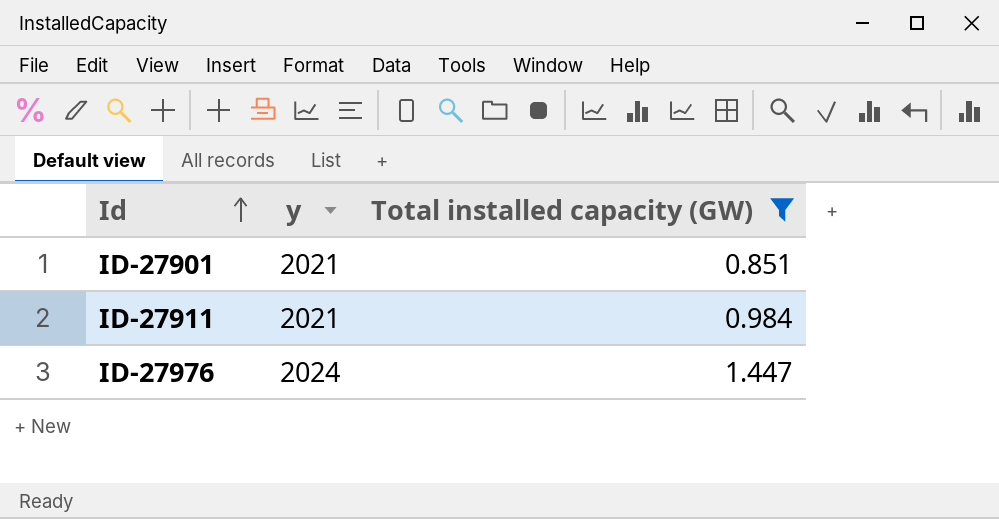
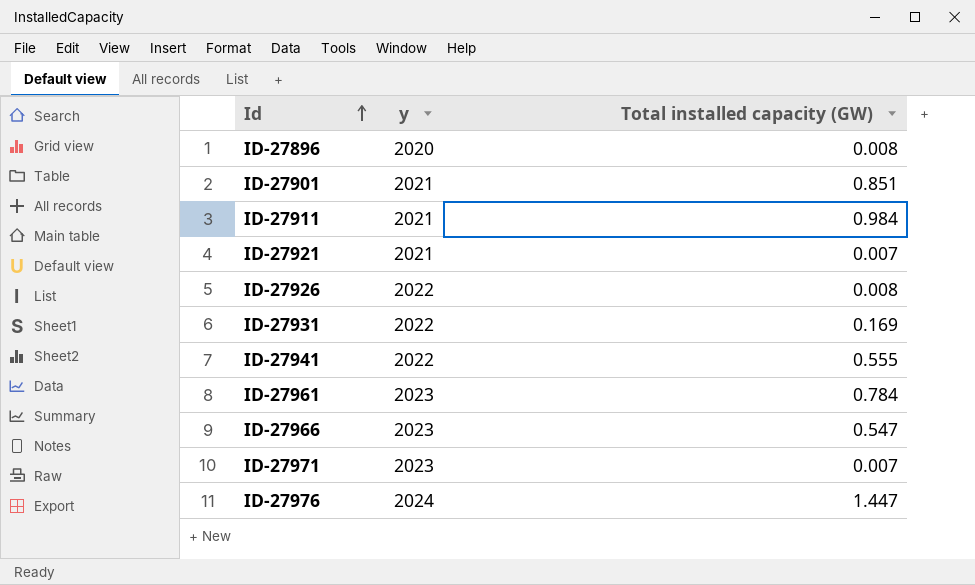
filter: Total installed capacity (GW) >= 0.851 -> none

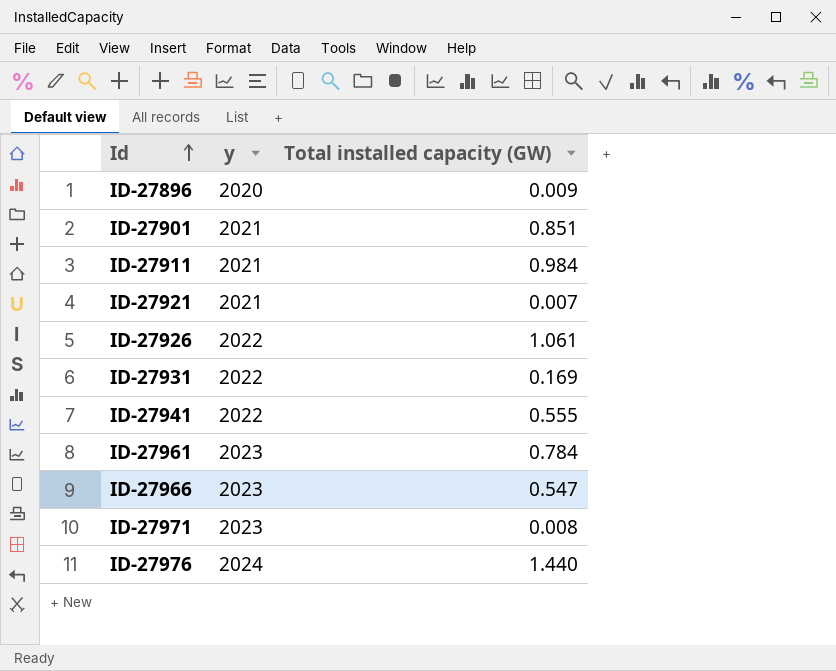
ID-27896 | Total installed capacity (GW): 0.008 -> 0.009
ID-27926 | Total installed capacity (GW): 0.008 -> 1.061
ID-27971 | Total installed capacity (GW): 0.007 -> 0.008
ID-27976 | Total installed capacity (GW): 1.447 -> 1.440

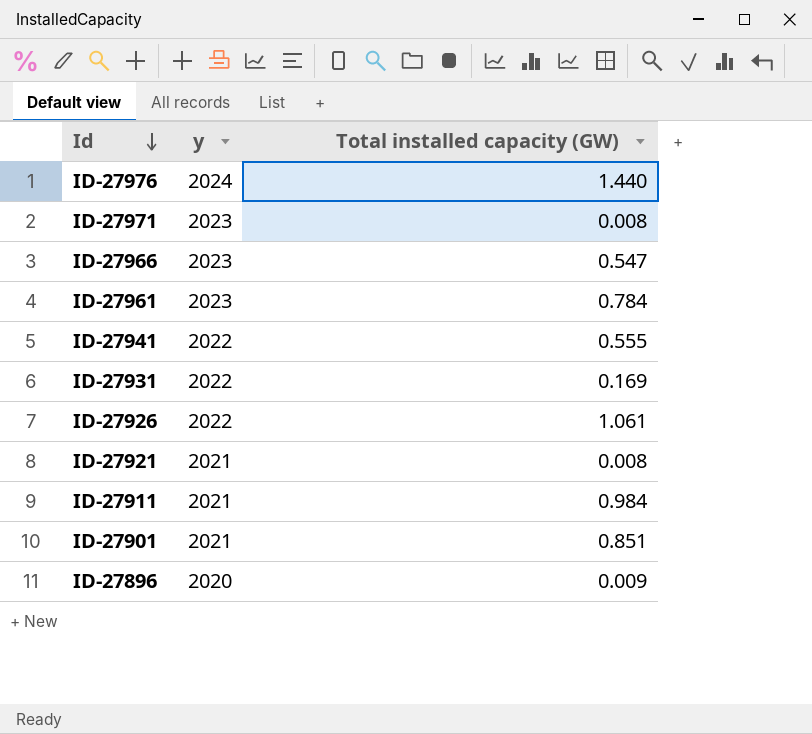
row order: Id ascending -> Id descending
ID-27921 | Total installed capacity (GW): 0.007 -> 0.008

